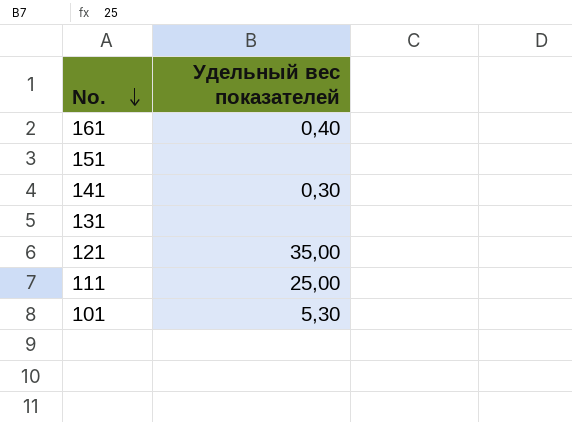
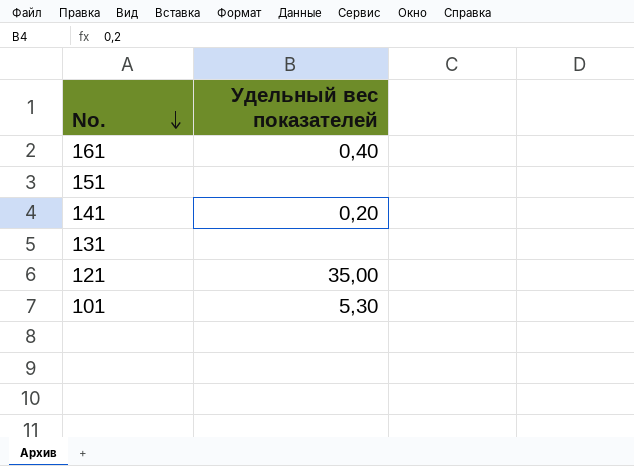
row 111: 25,00 -> none
141 | Удельный вес показателей: 0,30 -> 0,20

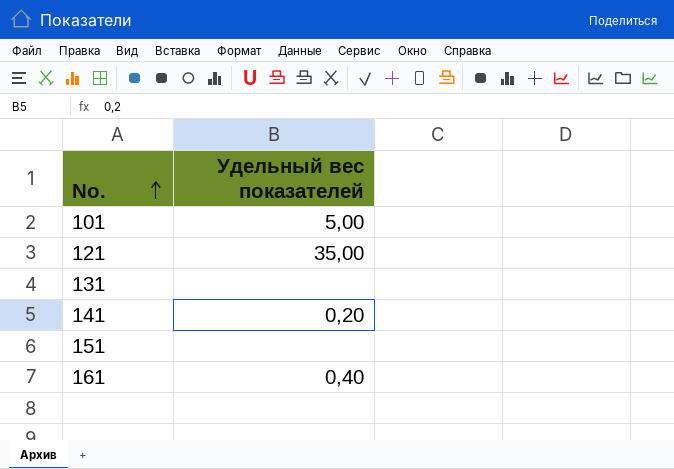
row order: No. descending -> No. ascending
101 | Удельный вес показателей: 5,30 -> 5,00

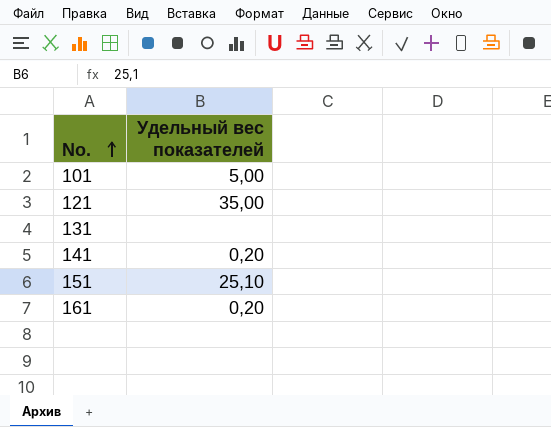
151 | Удельный вес показателей: none -> 25,10
161 | Удельный вес показателей: 0,40 -> 0,20

